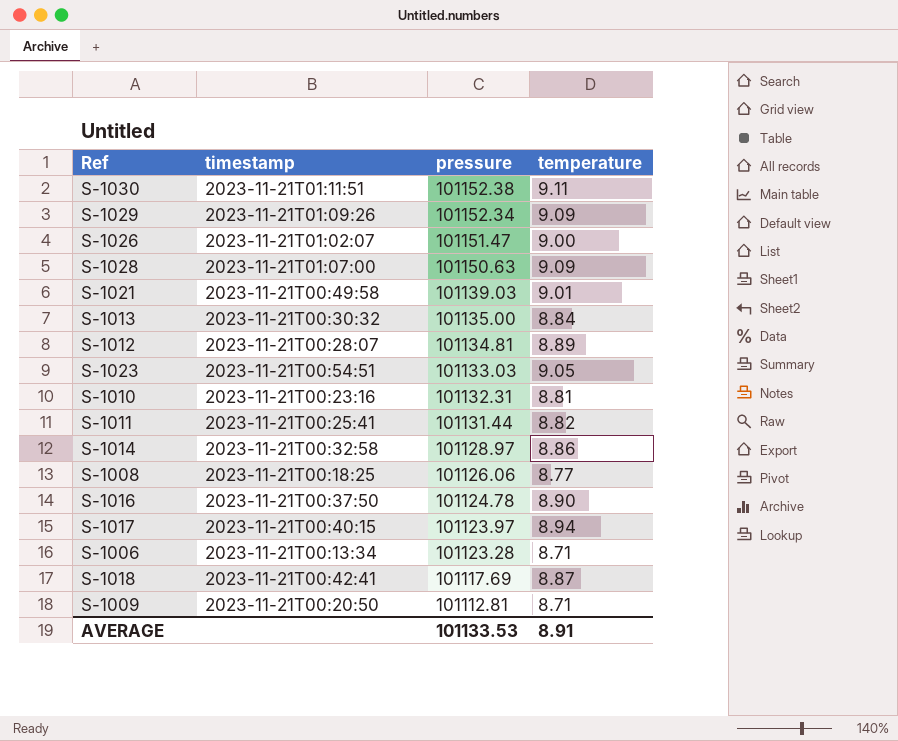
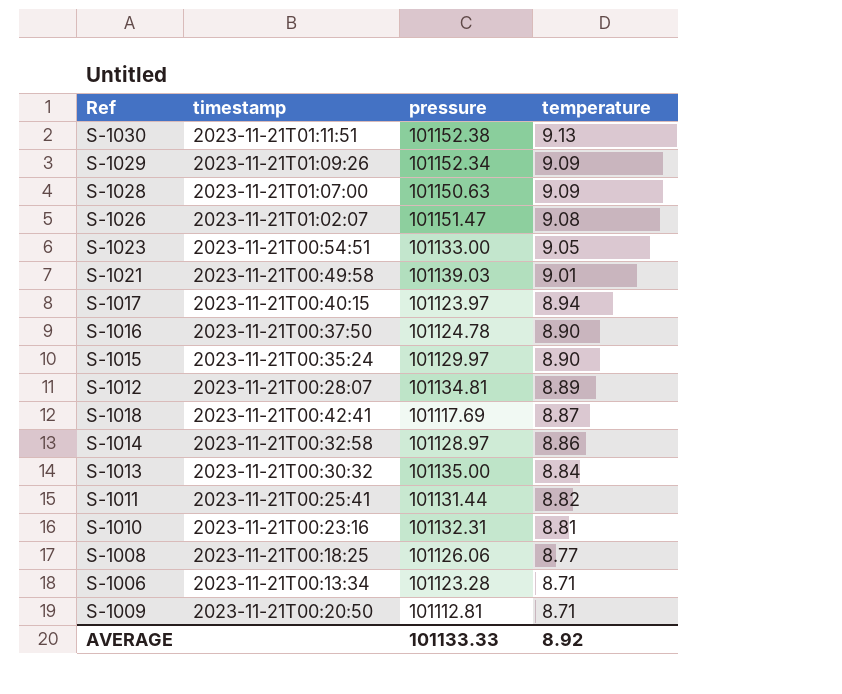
row order: pressure descending -> temperature descending
S-1030 | temperature: 9.11 -> 9.13
S-1026 | temperature: 9.00 -> 9.08
S-1023 | pressure: 101133.03 -> 101133.00
row S-1015: none -> 2023-11-21T00:35:24 | 101129.97 | 8.90
AVERAGE | pressure: 101133.53 -> 101133.33
AVERAGE | temperature: 8.91 -> 8.92

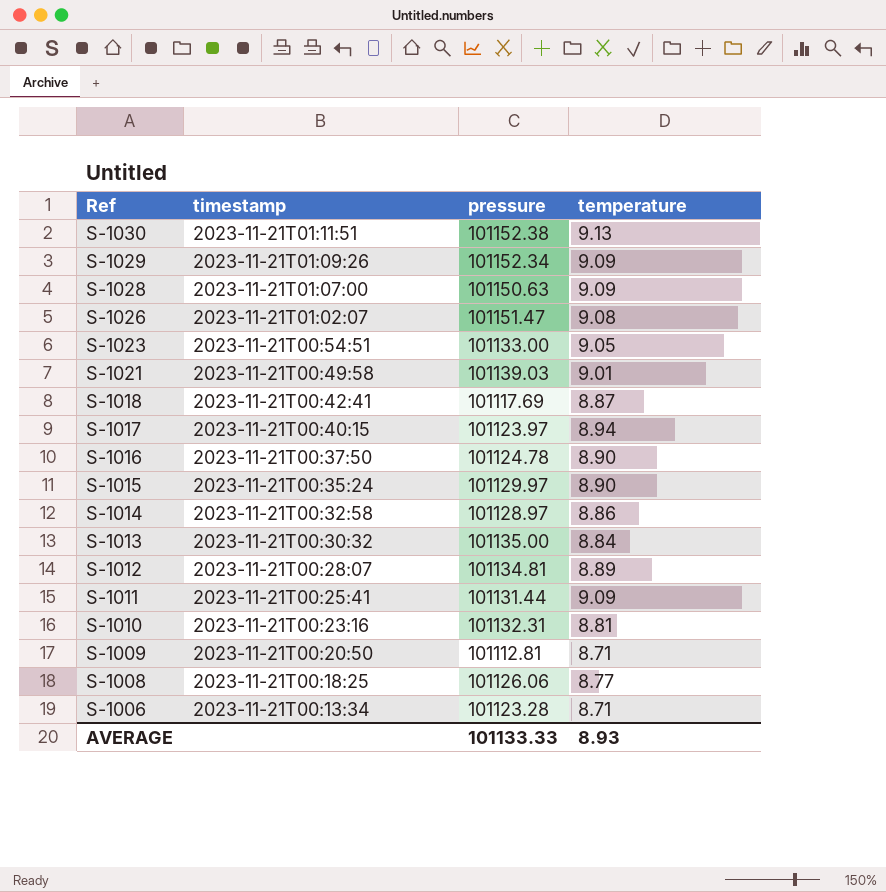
row order: temperature descending -> Ref descending
S-1011 | temperature: 8.82 -> 9.09
AVERAGE | temperature: 8.92 -> 8.93

